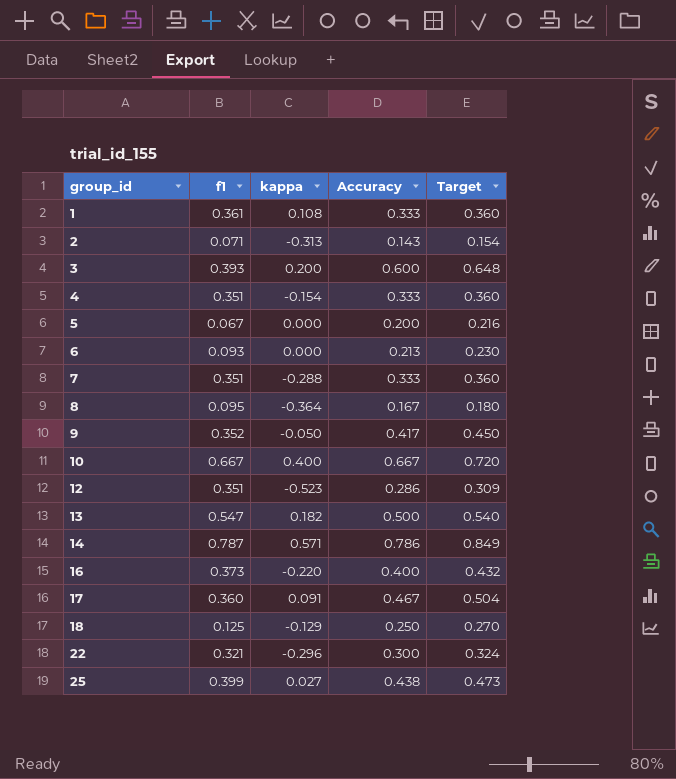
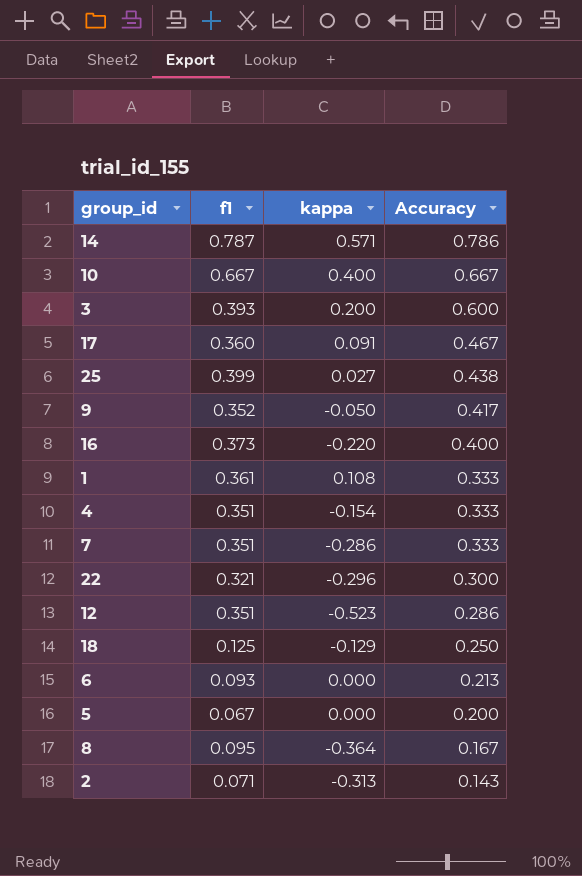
row order: group_id ascending -> Accuracy descending
column Target | formula: [Accuracy] * 1.08 -> none
row 13: 0.547 | 0.182 | 0.500 | 0.540 -> none
7 | kappa: -0.288 -> -0.286

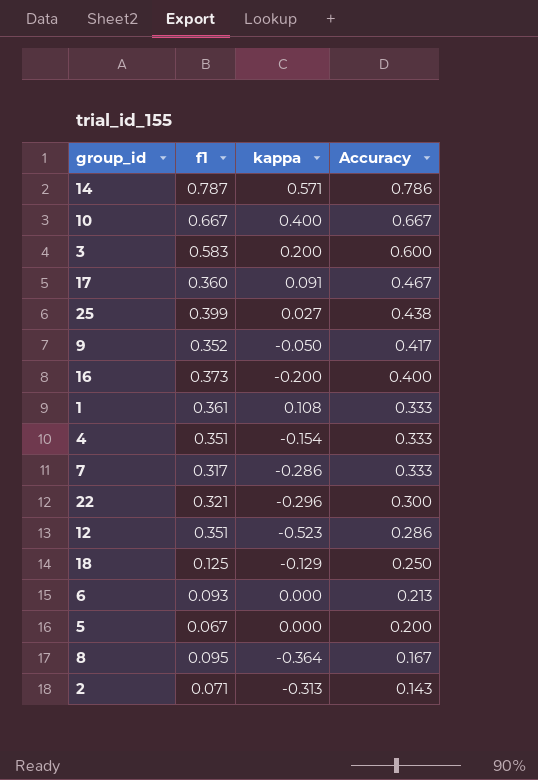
3 | f1: 0.393 -> 0.583
16 | kappa: -0.220 -> -0.200
7 | f1: 0.351 -> 0.317

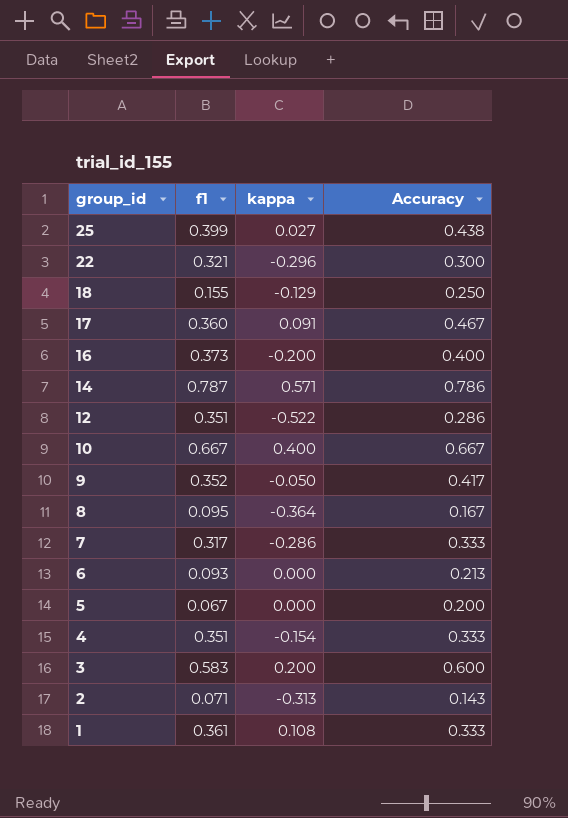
row order: Accuracy descending -> group_id descending
18 | f1: 0.125 -> 0.155
12 | kappa: -0.523 -> -0.522

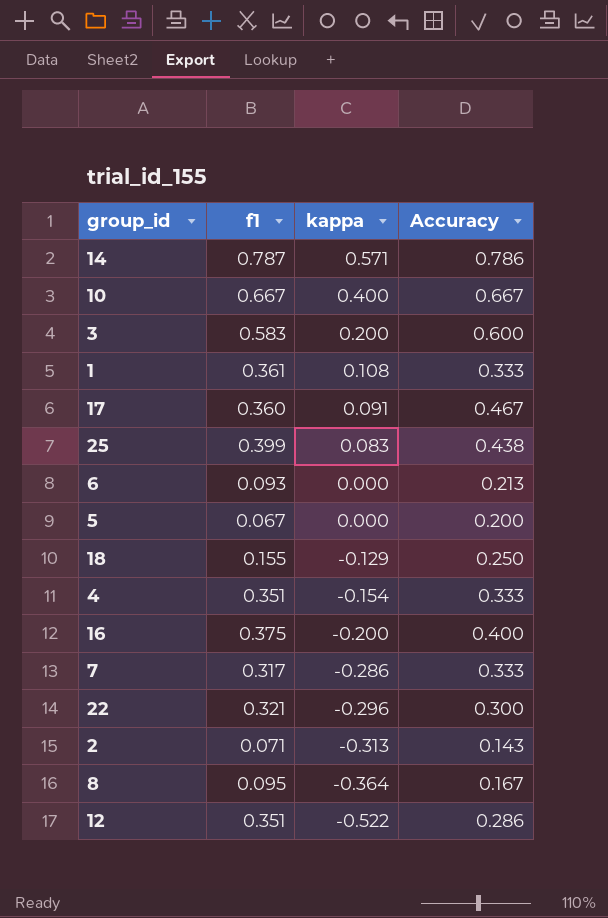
row order: group_id descending -> kappa descending
row 9: 0.352 | -0.050 | 0.417 -> none
25 | kappa: 0.027 -> 0.083
16 | f1: 0.373 -> 0.375

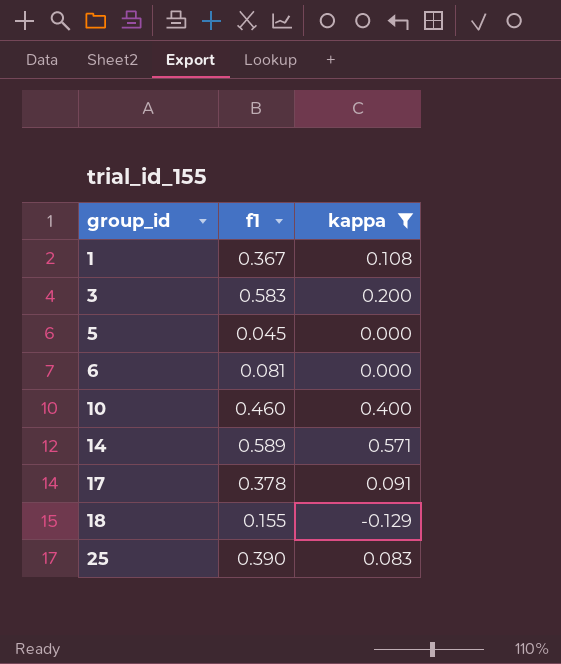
filter: none -> kappa >= -0.129
row order: kappa descending -> group_id ascending
column Accuracy | position: 4 -> none
1 | f1: 0.361 -> 0.367
5 | f1: 0.067 -> 0.045
6 | f1: 0.093 -> 0.081
10 | f1: 0.667 -> 0.460
14 | f1: 0.787 -> 0.589
17 | f1: 0.360 -> 0.378
25 | f1: 0.399 -> 0.390

